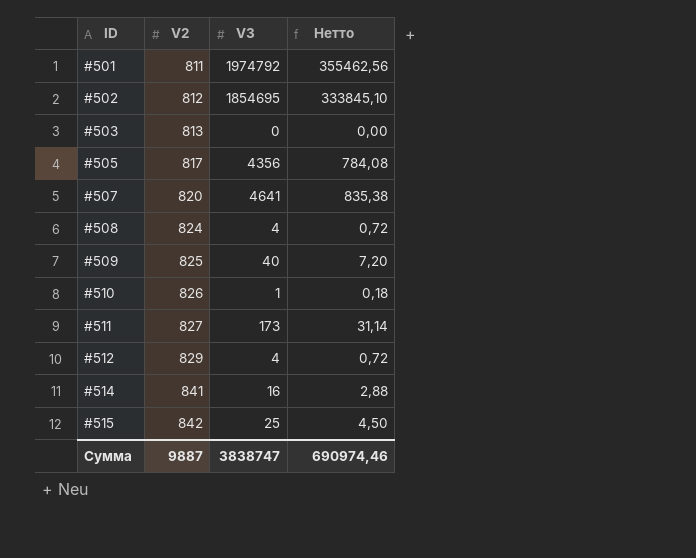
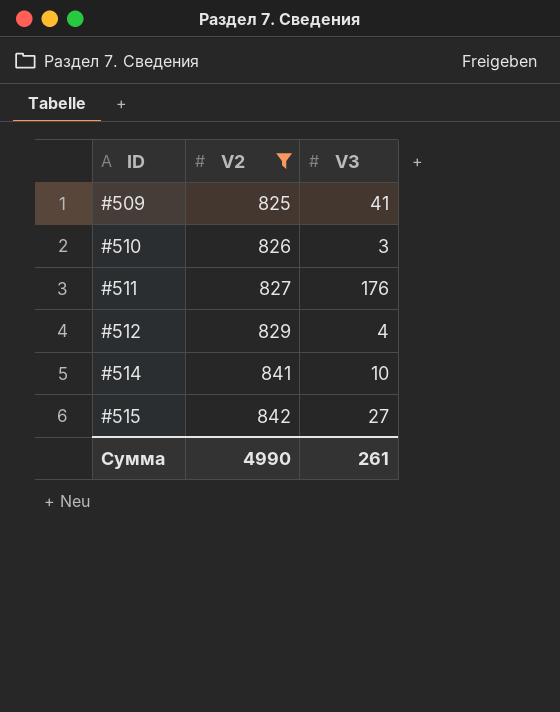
filter: none -> V2 >= 825
column Нетто | formula: [V3] * 0,18 -> none
#509 | V3: 40 -> 41
#510 | V3: 1 -> 3
#511 | V3: 173 -> 176
#514 | V3: 16 -> 10
#515 | V3: 25 -> 27
Сумма | V2: 9887 -> 4990
Сумма | V3: 3838747 -> 261

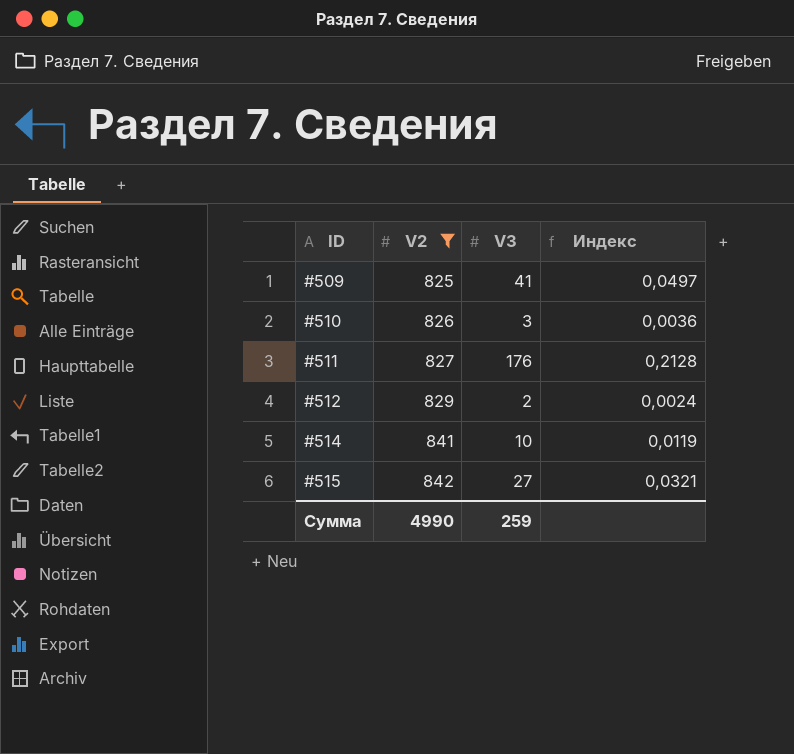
column Индекс | formula: none -> [V3] / [V2]
#512 | V3: 4 -> 2
Сумма | V3: 261 -> 259

